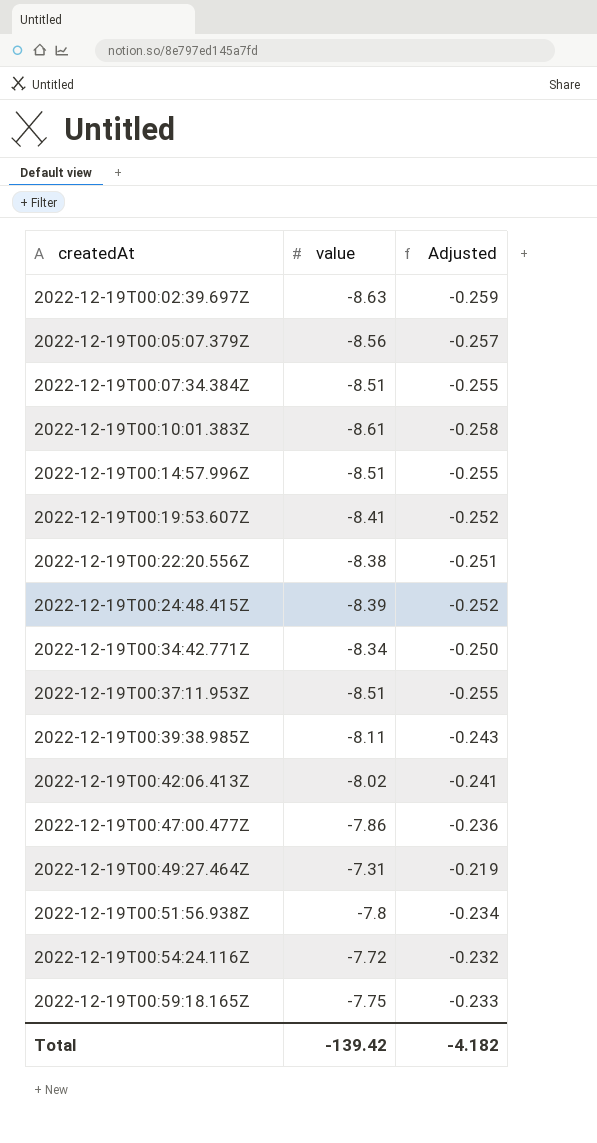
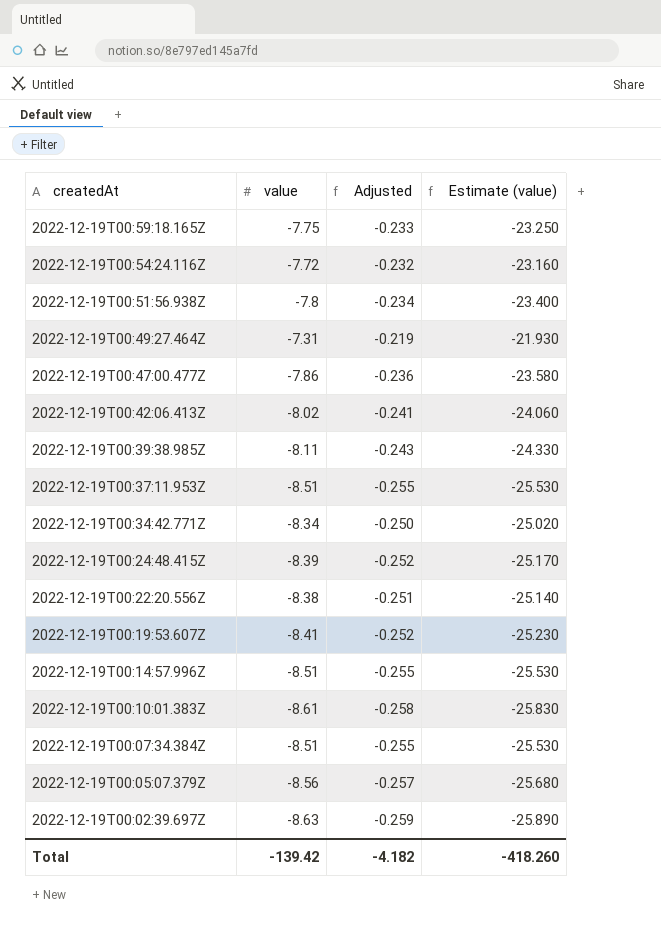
row order: createdAt ascending -> createdAt descending
column Estimate (value) | formula: none -> [value] * 3

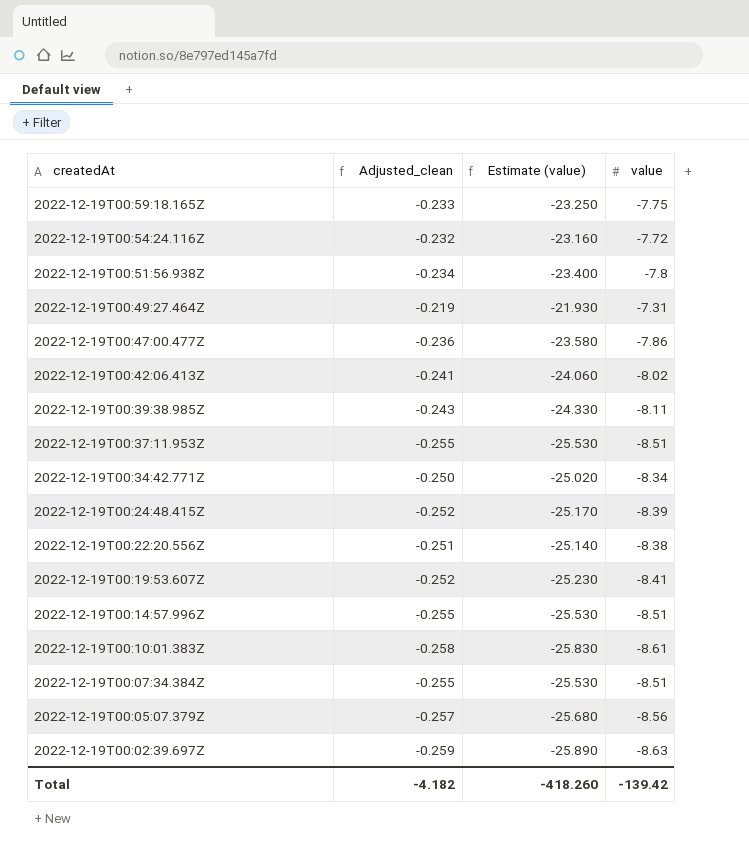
column name: Adjusted -> Adjusted_clean
column value | position: 2 -> 4

